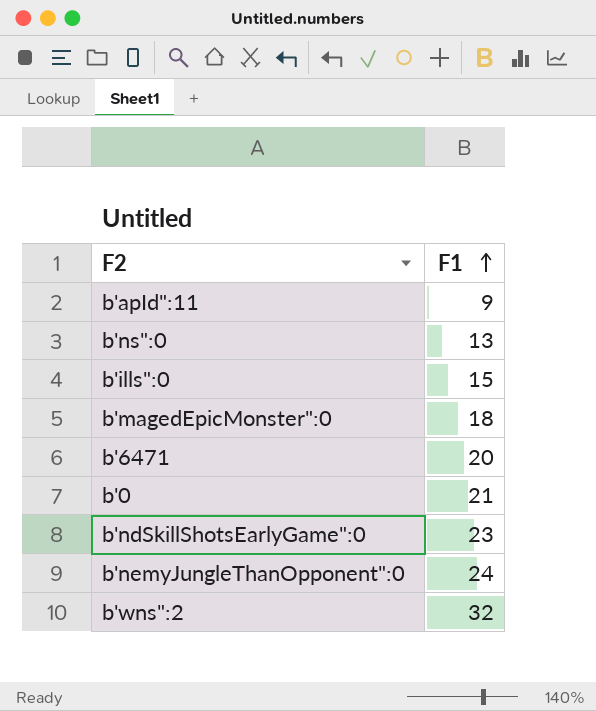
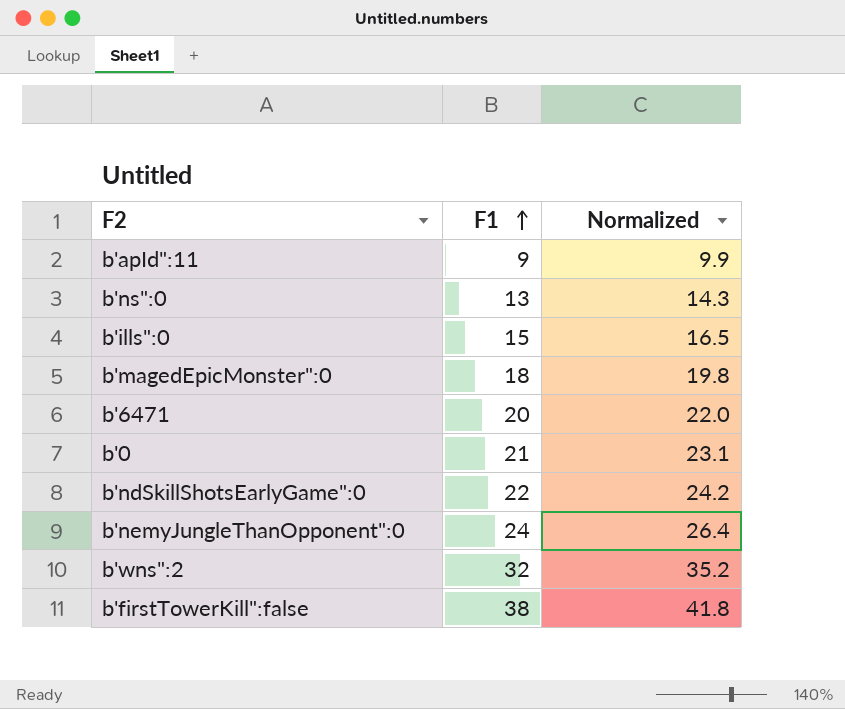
column Normalized | formula: none -> [F1] * 1.1
b'ndSkillShotsEarlyGame":0 | F1: 23 -> 22
row b'firstTowerKill":false: none -> 38 | 41.8

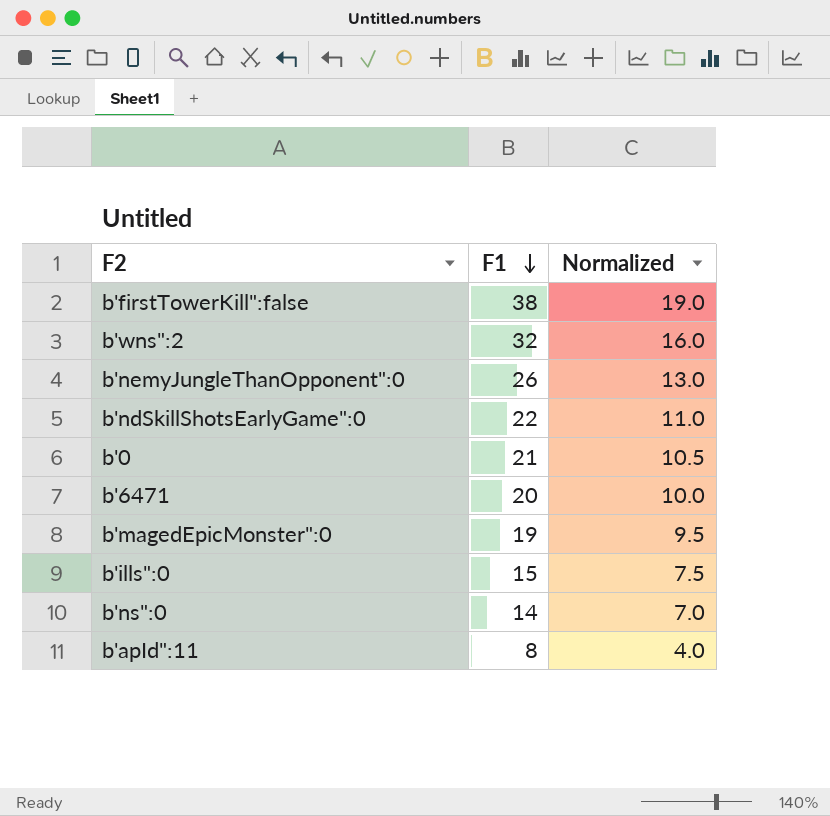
row order: F1 ascending -> F1 descending
column Normalized | formula: [F1] * 1.1 -> [F1] * 0.5
b'nemyJungleThanOpponent":0 | F1: 24 -> 26
b'magedEpicMonster":0 | F1: 18 -> 19
b'ns":0 | F1: 13 -> 14
b'apId":11 | F1: 9 -> 8

